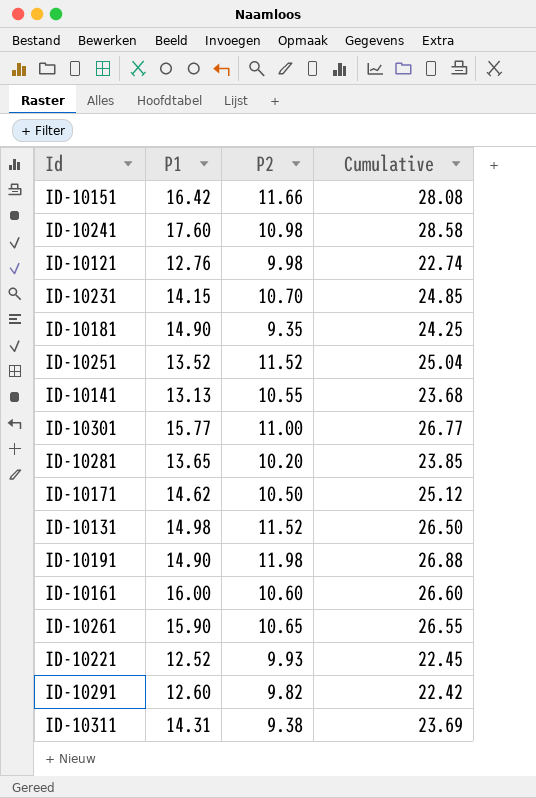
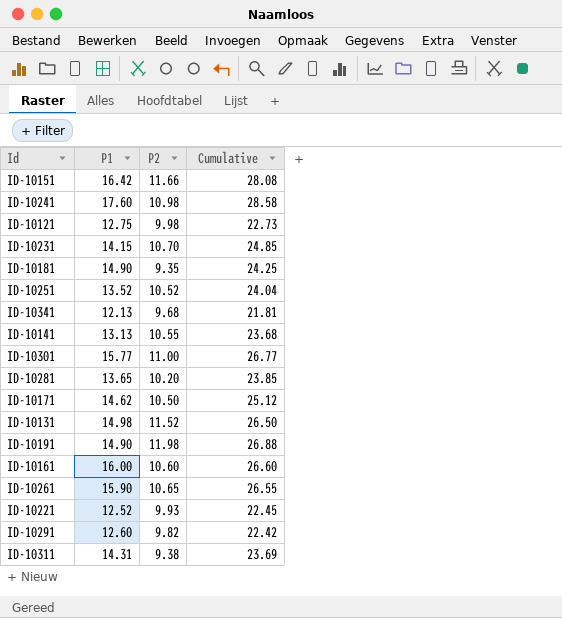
ID-10121 | P1: 12.76 -> 12.75
ID-10121 | Cumulative: 22.74 -> 22.73
ID-10251 | P2: 11.52 -> 10.52
ID-10251 | Cumulative: 25.04 -> 24.04
row ID-10341: none -> 12.13 | 9.68 | 21.81

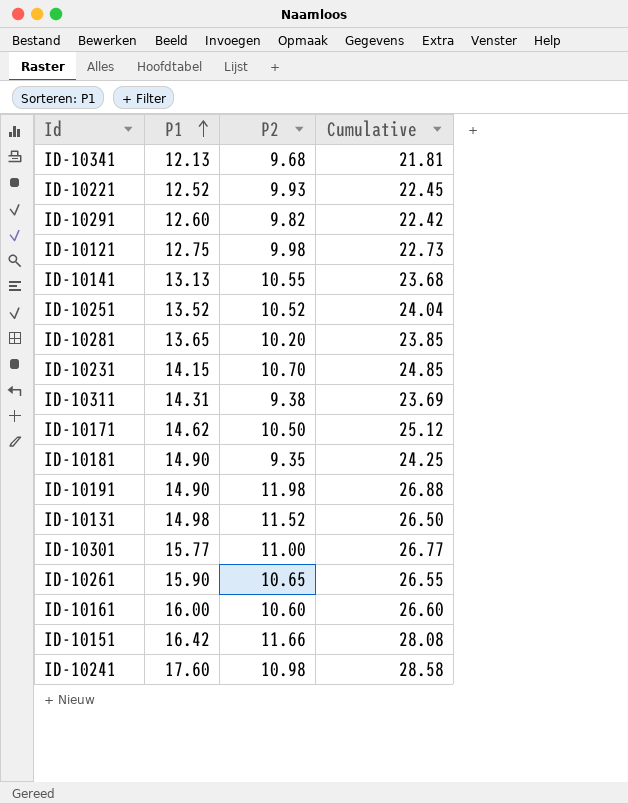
row order: none -> P1 ascending

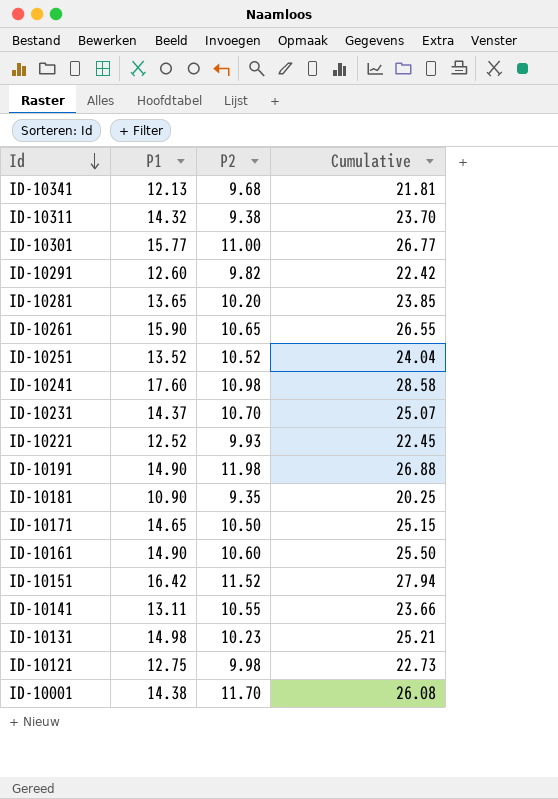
row order: P1 ascending -> Id descending
ID-10311 | P1: 14.31 -> 14.32
ID-10311 | Cumulative: 23.69 -> 23.70
ID-10231 | P1: 14.15 -> 14.37
ID-10231 | Cumulative: 24.85 -> 25.07
ID-10181 | P1: 14.90 -> 10.90
ID-10181 | Cumulative: 24.25 -> 20.25
ID-10171 | P1: 14.62 -> 14.65
ID-10171 | Cumulative: 25.12 -> 25.15
ID-10161 | P1: 16.00 -> 14.90
ID-10161 | Cumulative: 26.60 -> 25.50
ID-10151 | P2: 11.66 -> 11.52
ID-10151 | Cumulative: 28.08 -> 27.94
ID-10141 | P1: 13.13 -> 13.11
ID-10141 | Cumulative: 23.68 -> 23.66
ID-10131 | P2: 11.52 -> 10.23
ID-10131 | Cumulative: 26.50 -> 25.21
row ID-10001: none -> 14.38 | 11.70 | 26.08

